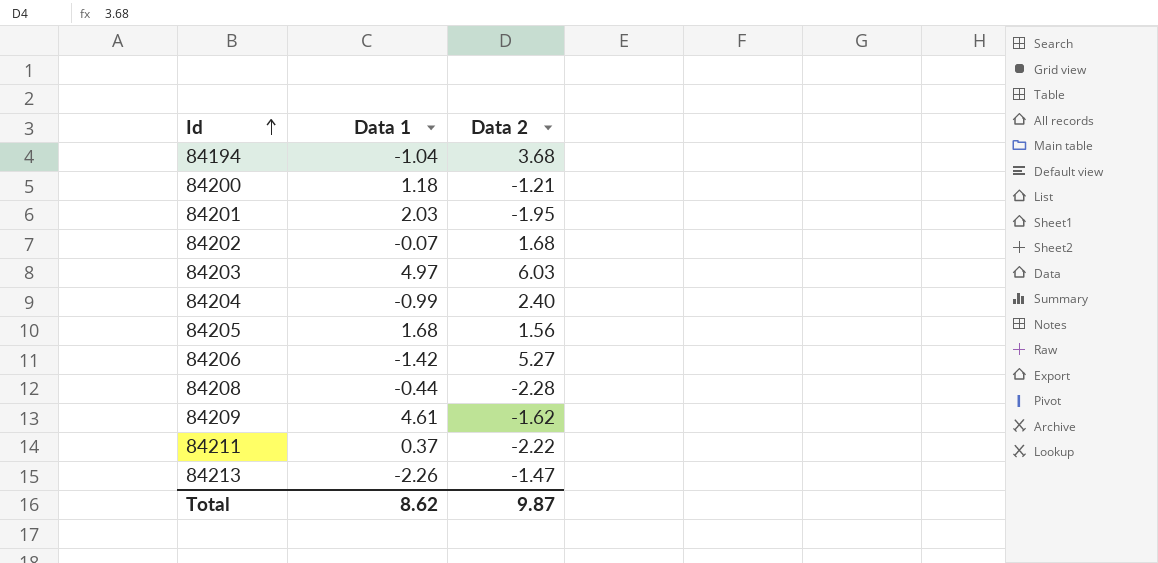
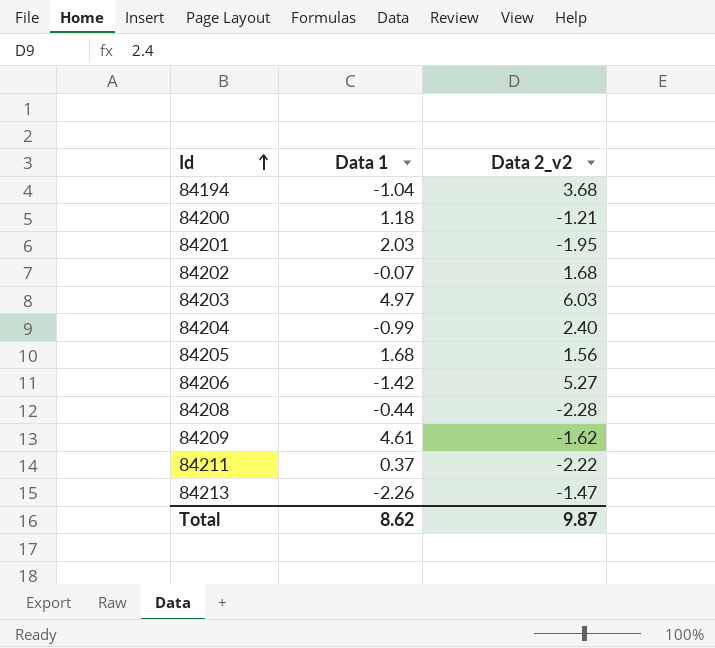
column name: Data 2 -> Data 2_v2

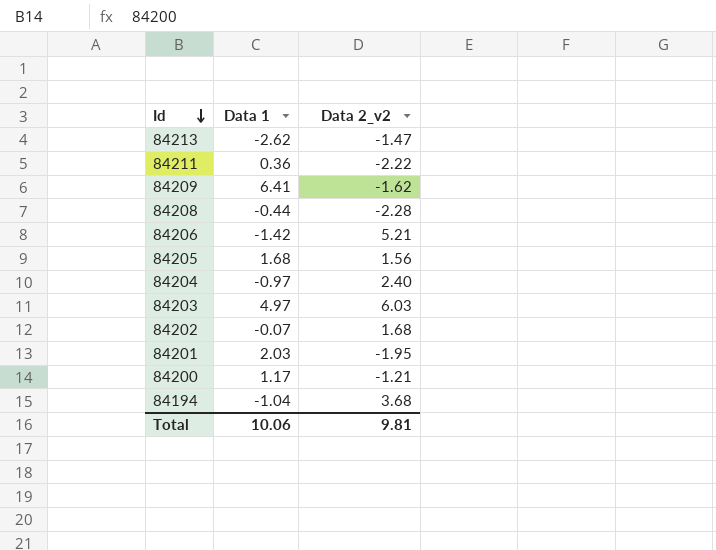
row order: Id ascending -> Id descending
84213 | Data 1: -2.26 -> -2.62
84211 | Data 1: 0.37 -> 0.36
84209 | Data 1: 4.61 -> 6.41
84206 | Data 2_v2: 5.27 -> 5.21
84204 | Data 1: -0.99 -> -0.97
84200 | Data 1: 1.18 -> 1.17
Total | Data 1: 8.62 -> 10.06
Total | Data 2_v2: 9.87 -> 9.81

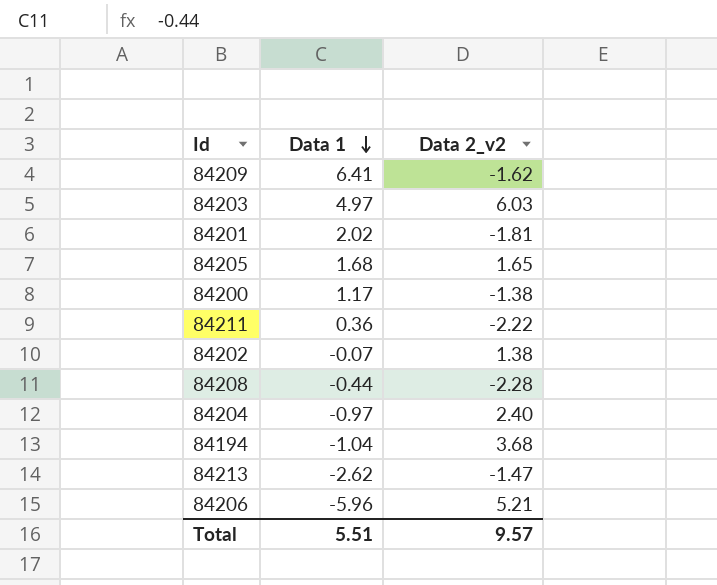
row order: Id descending -> Data 1 descending
84201 | Data 1: 2.03 -> 2.02
84201 | Data 2_v2: -1.95 -> -1.81
84205 | Data 2_v2: 1.56 -> 1.65
84200 | Data 2_v2: -1.21 -> -1.38
84202 | Data 2_v2: 1.68 -> 1.38
84206 | Data 1: -1.42 -> -5.96
Total | Data 1: 10.06 -> 5.51
Total | Data 2_v2: 9.81 -> 9.57

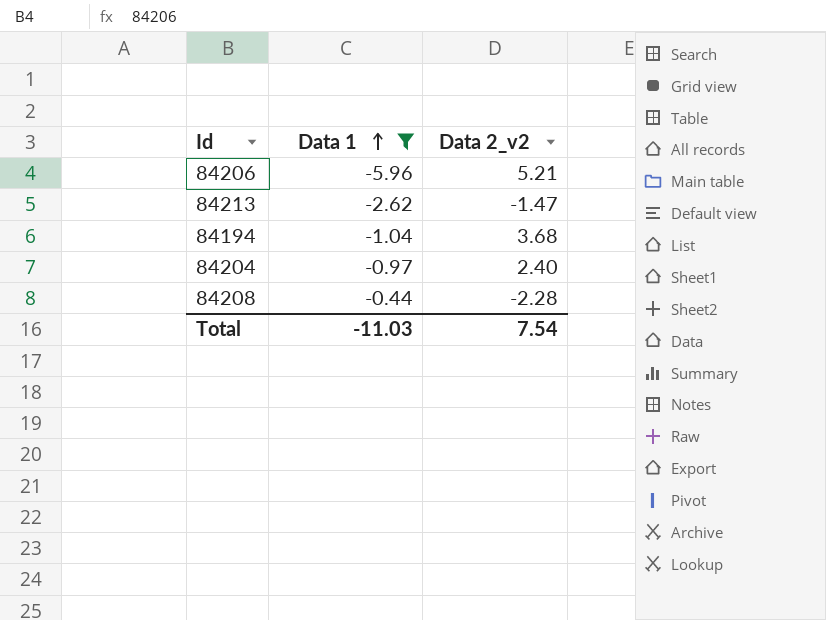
filter: none -> Data 1 <= -0.44
row order: Data 1 descending -> Data 1 ascending
Total | Data 1: 5.51 -> -11.03
Total | Data 2_v2: 9.57 -> 7.54

